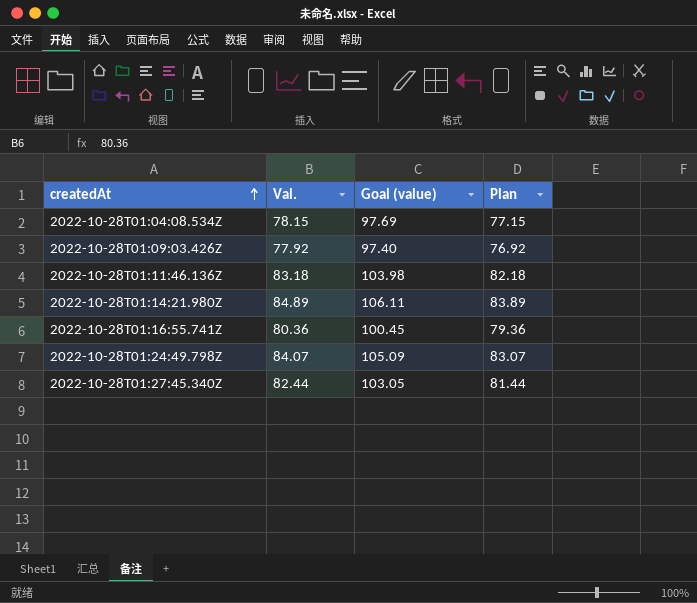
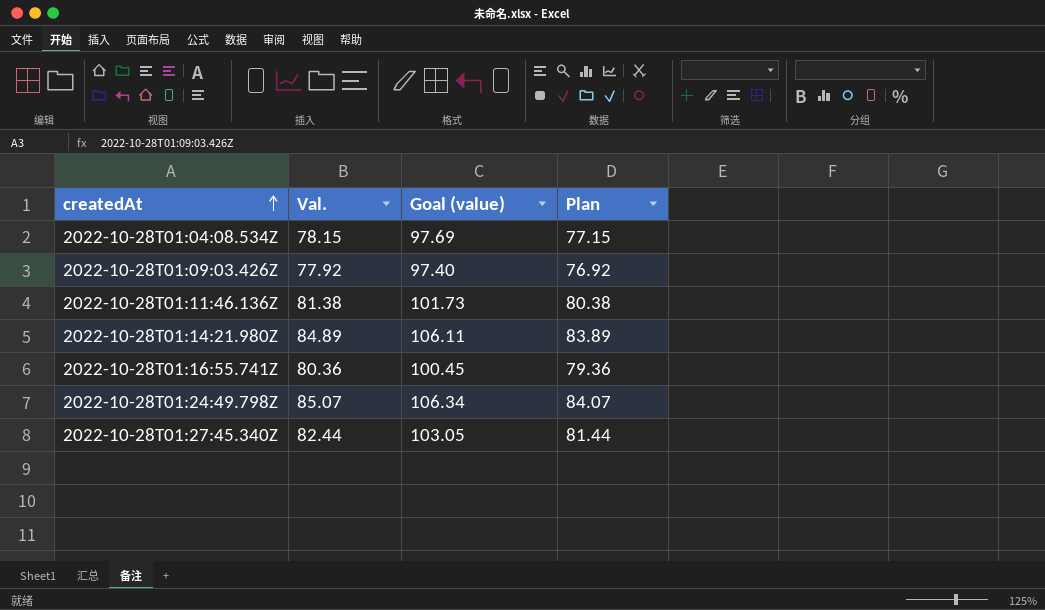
2022-10-28T01:11:46.136Z | Val.: 83.18 -> 81.38
2022-10-28T01:11:46.136Z | Goal (value): 103.98 -> 101.73
2022-10-28T01:11:46.136Z | Plan: 82.18 -> 80.38
2022-10-28T01:24:49.798Z | Val.: 84.07 -> 85.07
2022-10-28T01:24:49.798Z | Goal (value): 105.09 -> 106.34
2022-10-28T01:24:49.798Z | Plan: 83.07 -> 84.07

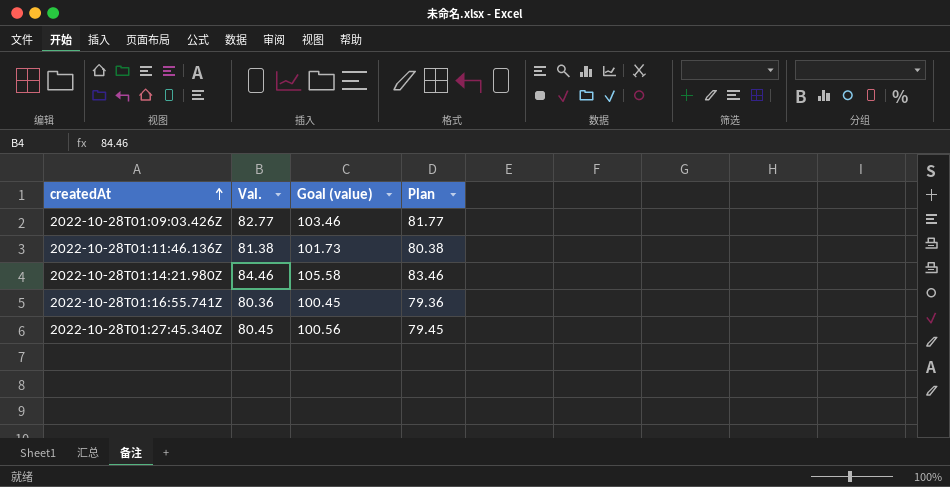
row 2022-10-28T01:04:08.534Z: 78.15 | 97.69 | 77.15 -> none
row 2022-10-28T01:24:49.798Z: 85.07 | 106.34 | 84.07 -> none
2022-10-28T01:09:03.426Z | Val.: 77.92 -> 82.77
2022-10-28T01:09:03.426Z | Goal (value): 97.40 -> 103.46
2022-10-28T01:09:03.426Z | Plan: 76.92 -> 81.77
2022-10-28T01:14:21.980Z | Val.: 84.89 -> 84.46
2022-10-28T01:14:21.980Z | Goal (value): 106.11 -> 105.58
2022-10-28T01:14:21.980Z | Plan: 83.89 -> 83.46
2022-10-28T01:27:45.340Z | Val.: 82.44 -> 80.45
2022-10-28T01:27:45.340Z | Goal (value): 103.05 -> 100.56
2022-10-28T01:27:45.340Z | Plan: 81.44 -> 79.45

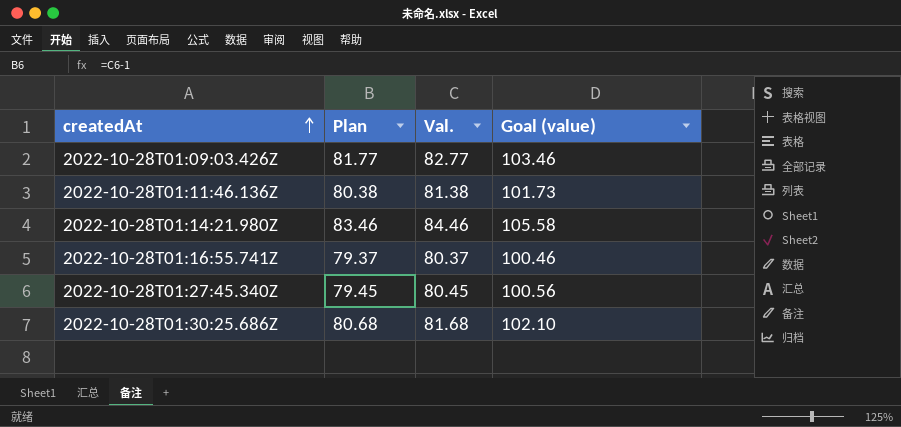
column Plan | position: 4 -> 2
2022-10-28T01:16:55.741Z | Plan: 79.36 -> 79.37
2022-10-28T01:16:55.741Z | Val.: 80.36 -> 80.37
2022-10-28T01:16:55.741Z | Goal (value): 100.45 -> 100.46
row 2022-10-28T01:30:25.686Z: none -> 80.68 | 81.68 | 102.10

